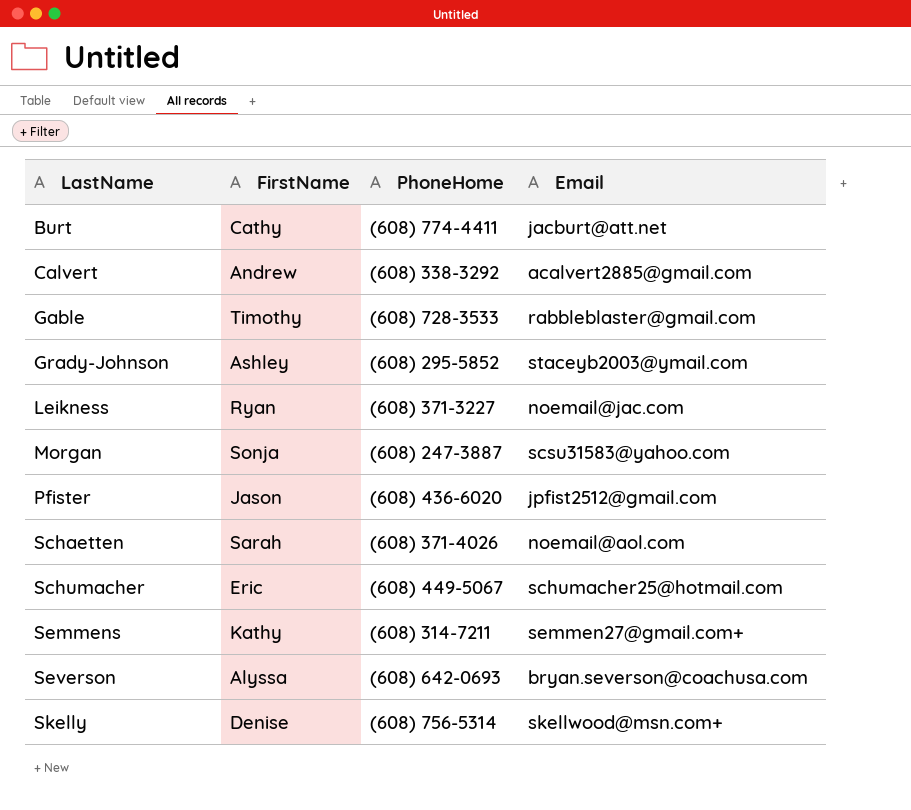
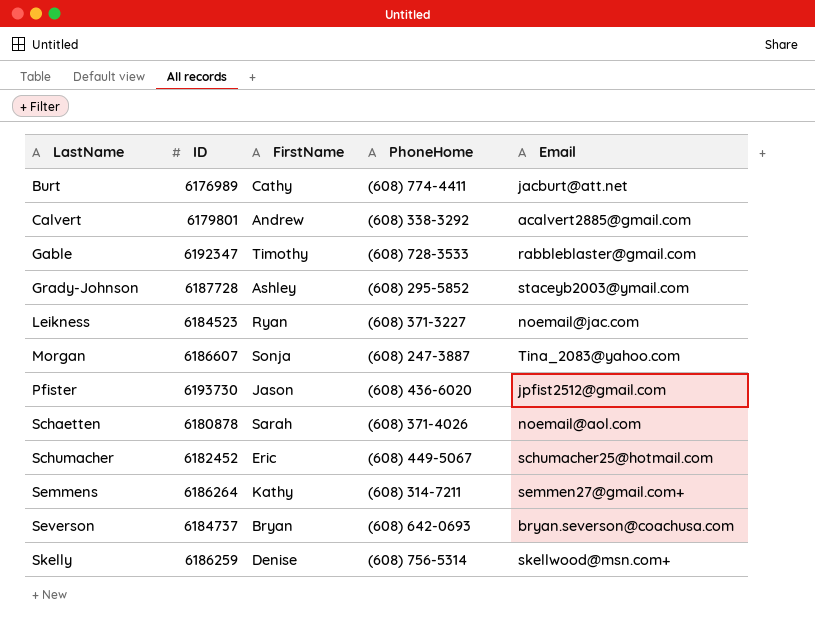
column ID | position: none -> 2
Morgan | Email: scsu31583@yahoo.com -> Tina_2083@yahoo.com
Severson | FirstName: Alyssa -> Bryan

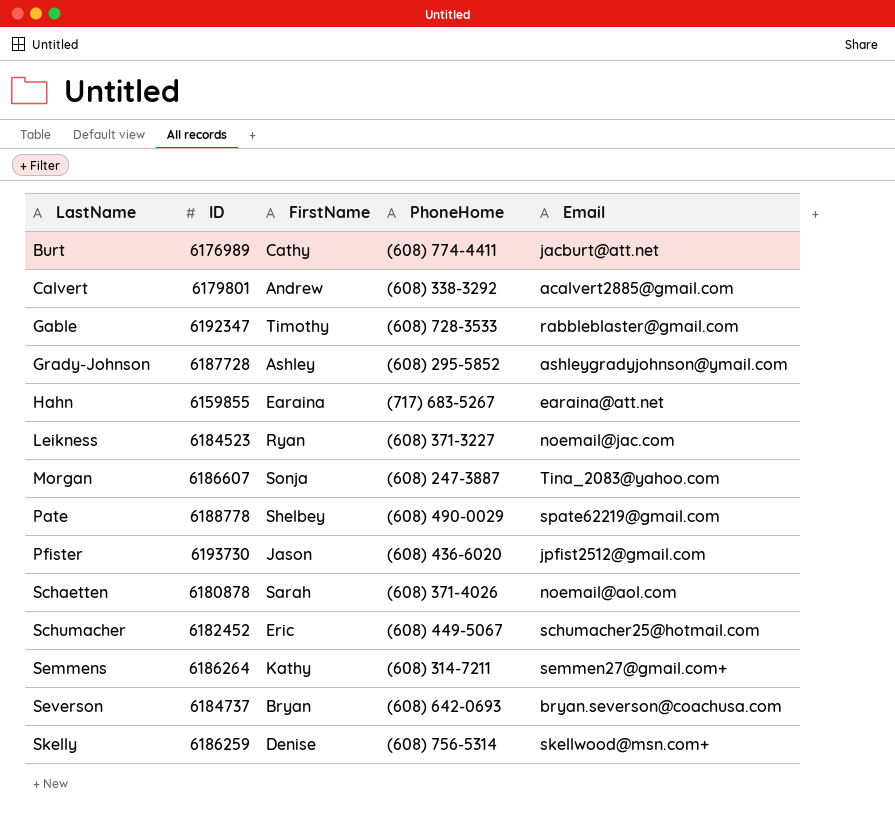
Grady-Johnson | Email: staceyb2003@ymail.com -> ashleygradyjohnson@ymail.com
row Hahn: none -> 6159855 | Earaina | (717) 683-5267 | earaina@att.net
row Pate: none -> 6188778 | Shelbey | (608) 490-0029 | spate62219@gmail.com

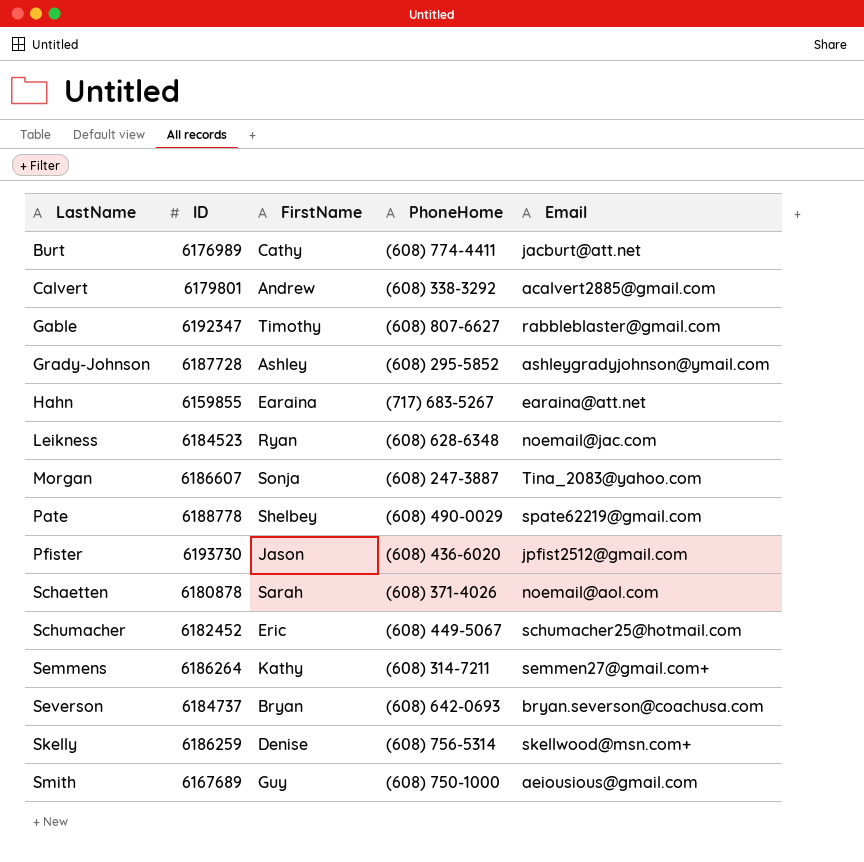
Gable | PhoneHome: (608) 728-3533 -> (608) 807-6627
Leikness | PhoneHome: (608) 371-3227 -> (608) 628-6348
row Smith: none -> 6167689 | Guy | (608) 750-1000 | aeiousious@gmail.com

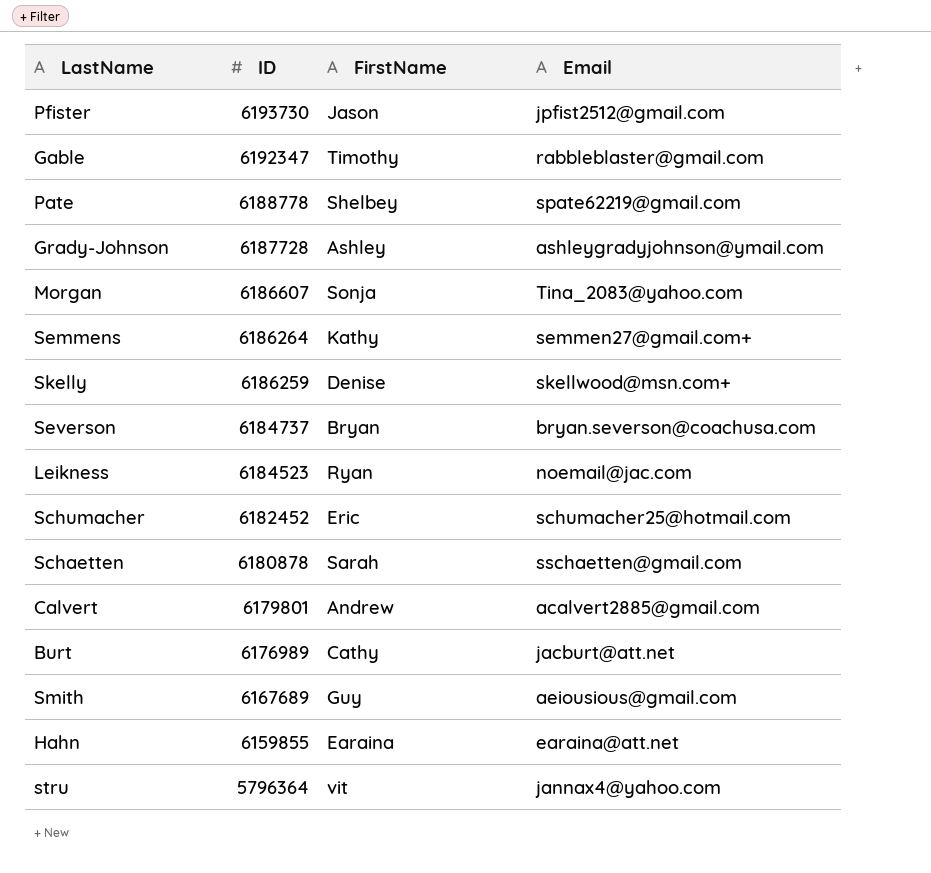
row order: LastName ascending -> ID descending
column PhoneHome | position: 4 -> none
Schaetten | Email: noemail@aol.com -> sschaetten@gmail.com
row stru: none -> 5796364 | vit | jannax4@yahoo.com

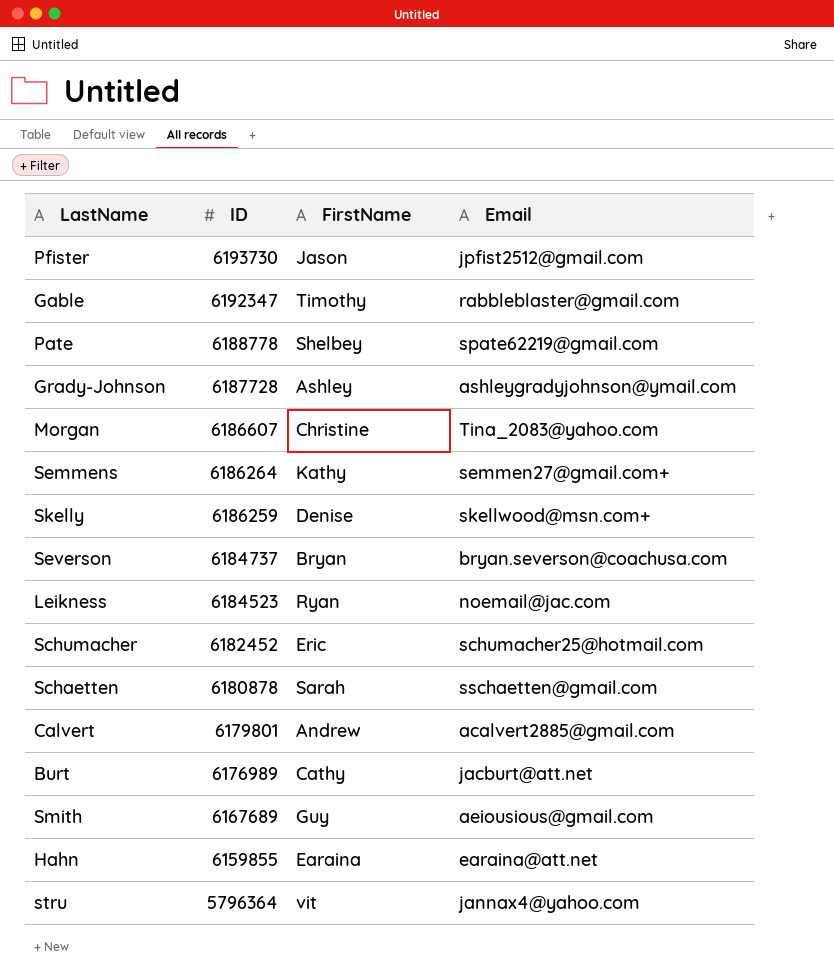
Morgan | FirstName: Sonja -> Christine

